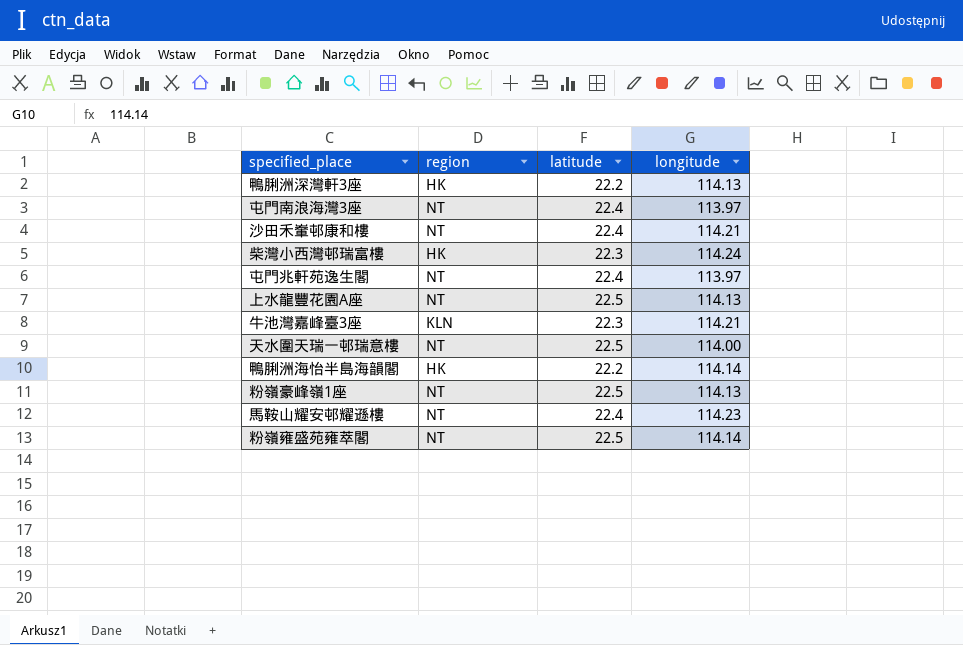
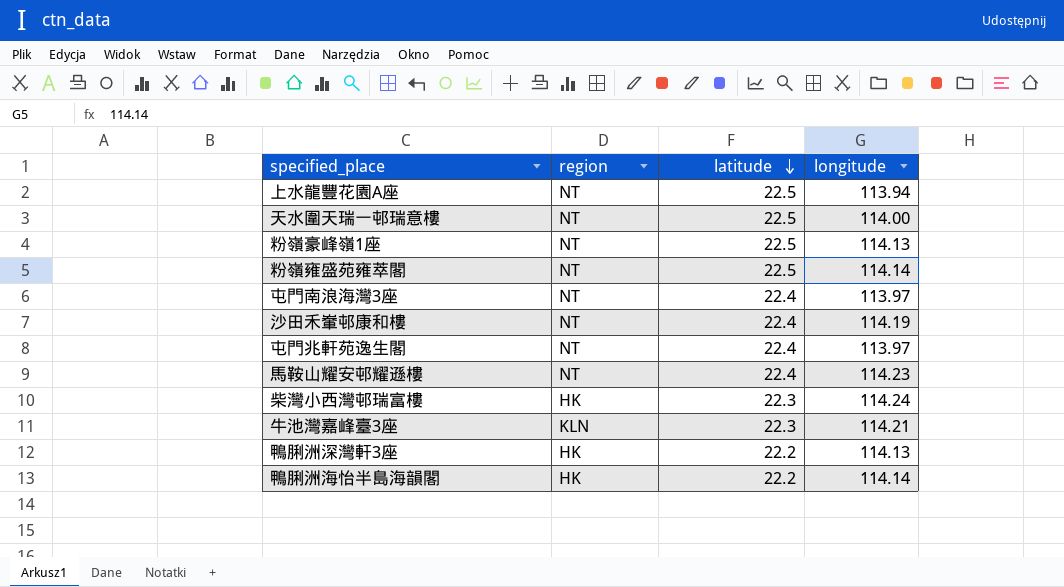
row order: none -> latitude descending
上水龍豐花園A座 | longitude: 114.13 -> 113.94
沙田禾輋邨康和樓 | longitude: 114.21 -> 114.19

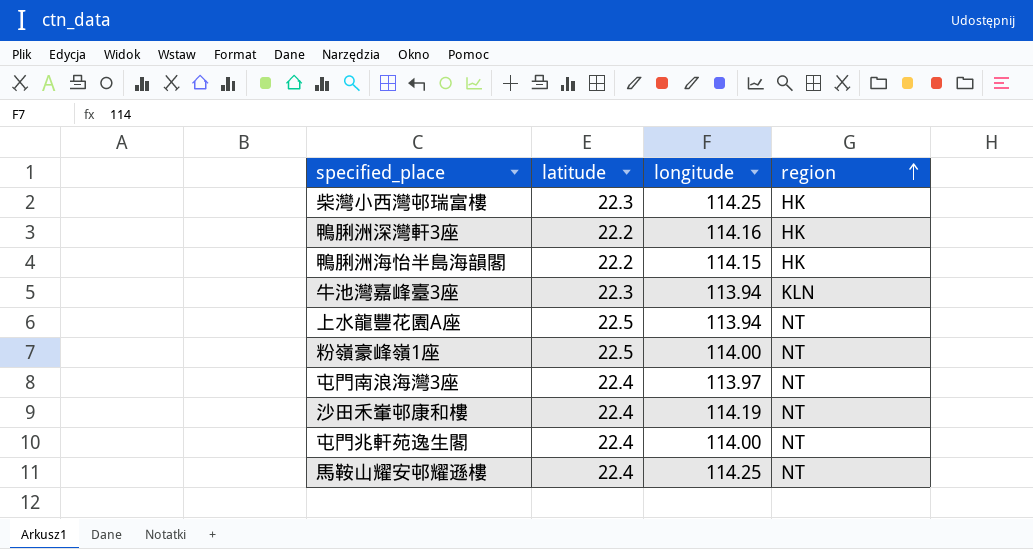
row order: latitude descending -> region ascending
column region | position: 2 -> 4
row 天水圍天瑞一邨瑞意樓: NT | 22.5 | 114.00 -> none
row 粉嶺雍盛苑雍萃閣: NT | 22.5 | 114.14 -> none
柴灣小西灣邨瑞富樓 | longitude: 114.24 -> 114.25
鴨脷洲深灣軒3座 | longitude: 114.13 -> 114.16
鴨脷洲海怡半島海韻閣 | longitude: 114.14 -> 114.15
牛池灣嘉峰臺3座 | longitude: 114.21 -> 113.94
粉嶺豪峰嶺1座 | longitude: 114.13 -> 114.00
屯門兆軒苑逸生閣 | longitude: 113.97 -> 114.00
馬鞍山耀安邨耀遜樓 | longitude: 114.23 -> 114.25

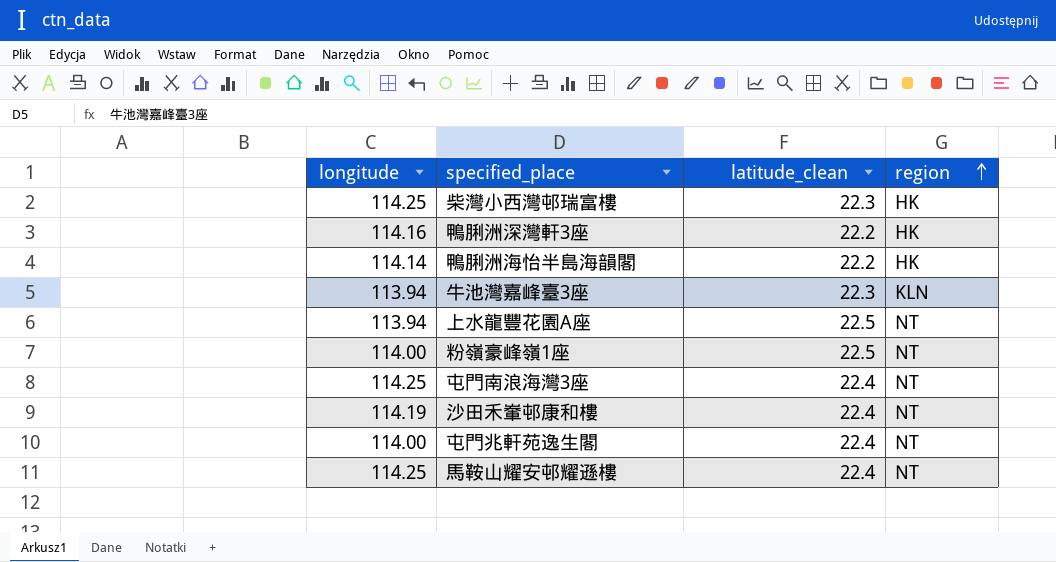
column longitude | position: 3 -> 1
column name: latitude -> latitude_clean
鴨脷洲海怡半島海韻閣 | longitude: 114.15 -> 114.14
屯門南浪海灣3座 | longitude: 113.97 -> 114.25

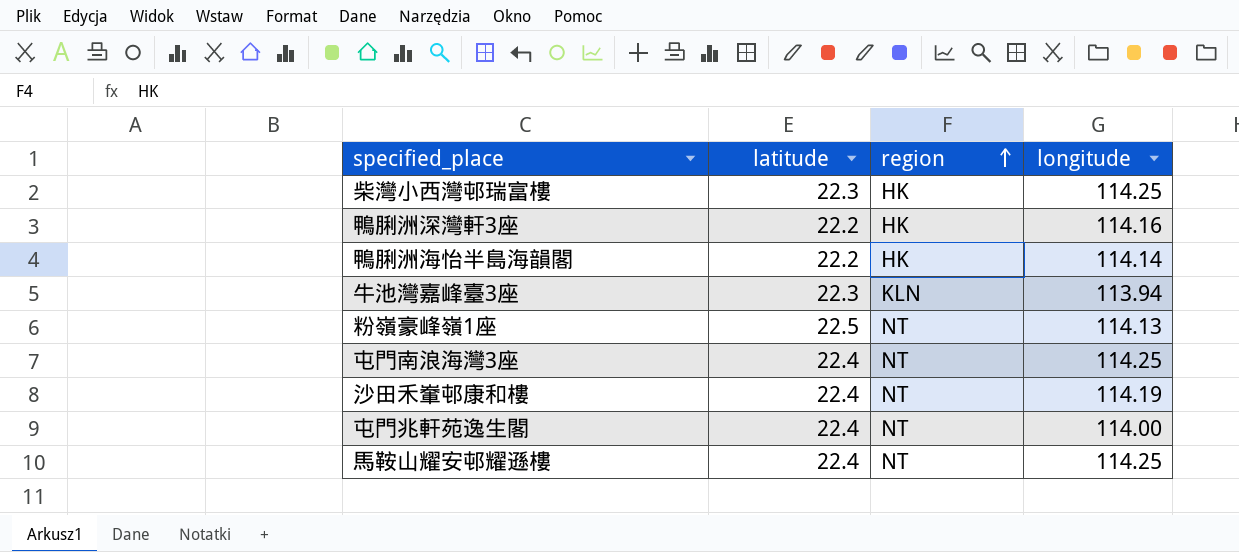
column name: latitude_clean -> latitude
column longitude | position: 1 -> 4
row 上水龍豐花園A座: 113.94 | 22.5 | NT -> none
粉嶺豪峰嶺1座 | longitude: 114.00 -> 114.13

